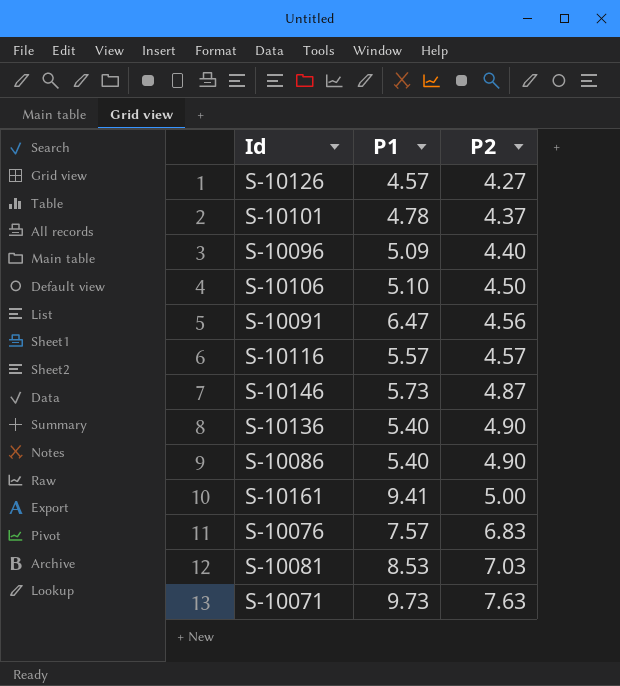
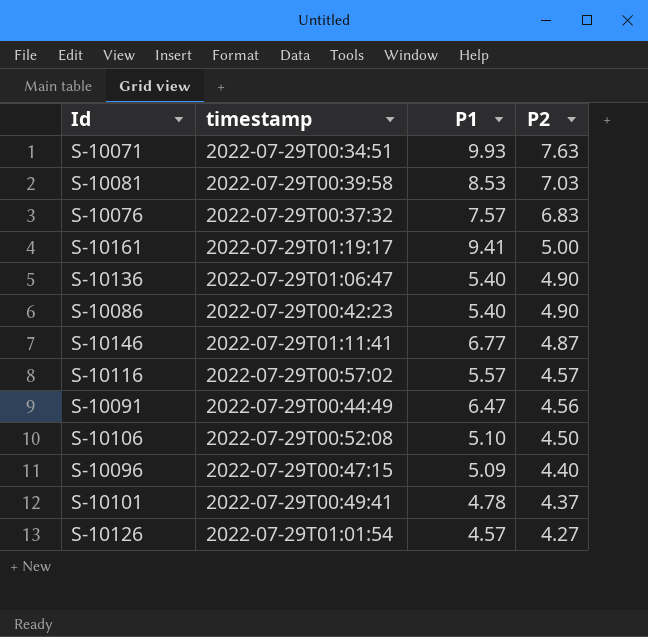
row order: P2 ascending -> P2 descending
column timestamp | position: none -> 2
S-10071 | P1: 9.73 -> 9.93
S-10146 | P1: 5.73 -> 6.77

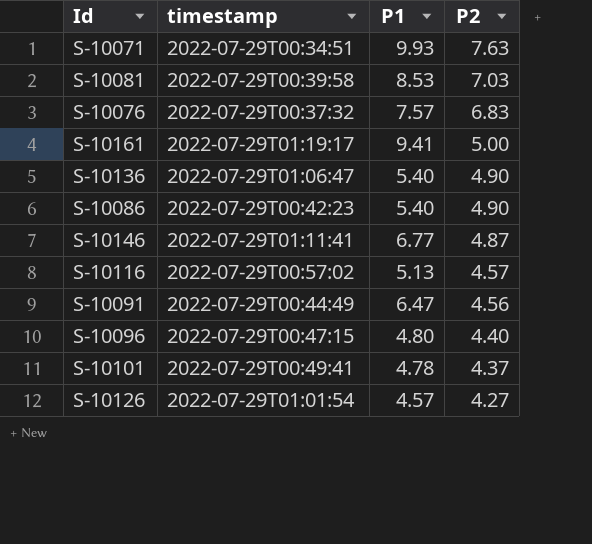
row S-10106: 2022-07-29T00:52:08 | 5.10 | 4.50 -> none
S-10116 | P1: 5.57 -> 5.13
S-10096 | P1: 5.09 -> 4.80

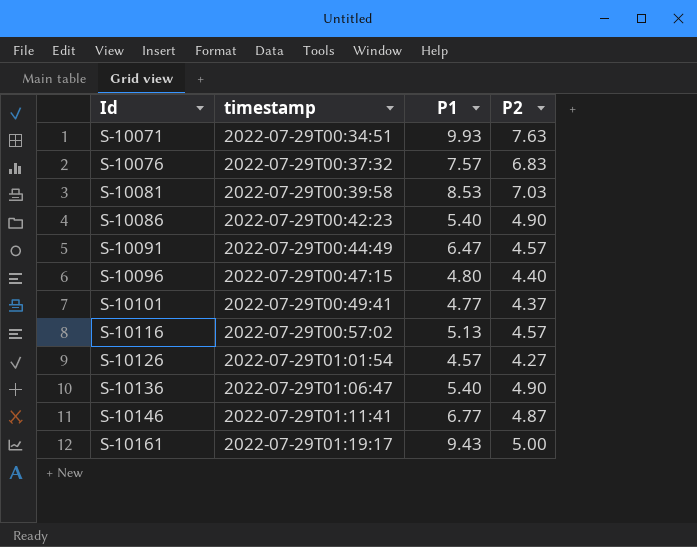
row order: P2 descending -> Id ascending
S-10091 | P2: 4.56 -> 4.57
S-10101 | P1: 4.78 -> 4.77
S-10161 | P1: 9.41 -> 9.43

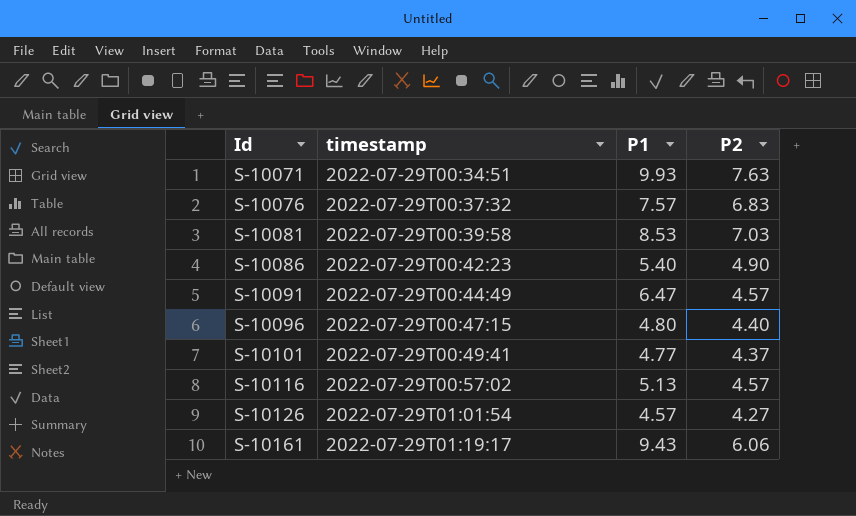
row S-10136: 2022-07-29T01:06:47 | 5.40 | 4.90 -> none
row S-10146: 2022-07-29T01:11:41 | 6.77 | 4.87 -> none
S-10161 | P2: 5.00 -> 6.06

